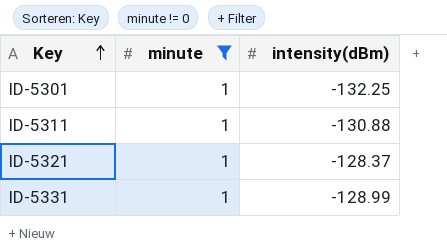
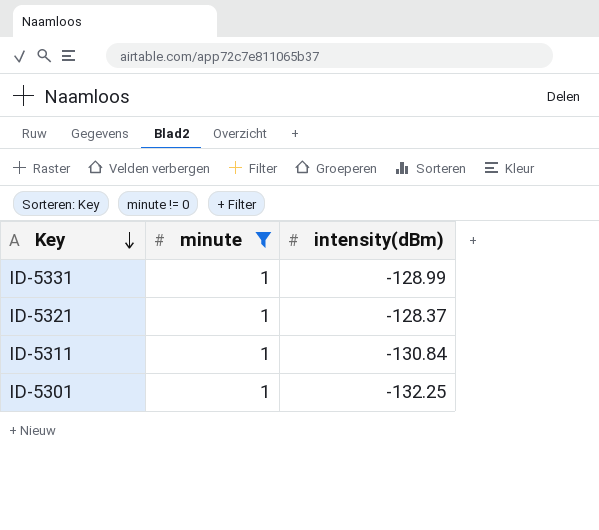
row order: Key ascending -> Key descending
ID-5311 | intensity(dBm): -130.88 -> -130.84

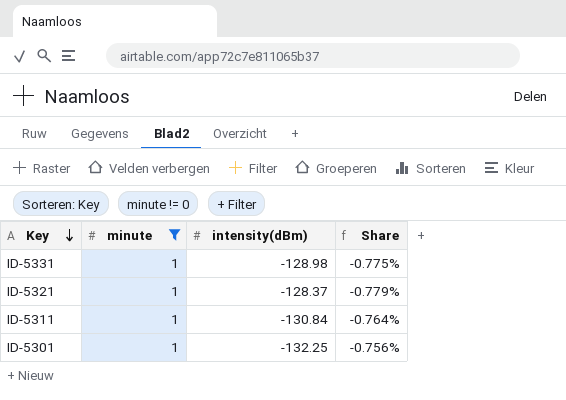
column Share | formula: none -> [minute] / [intensity(dBm)]
ID-5331 | intensity(dBm): -128.99 -> -128.98

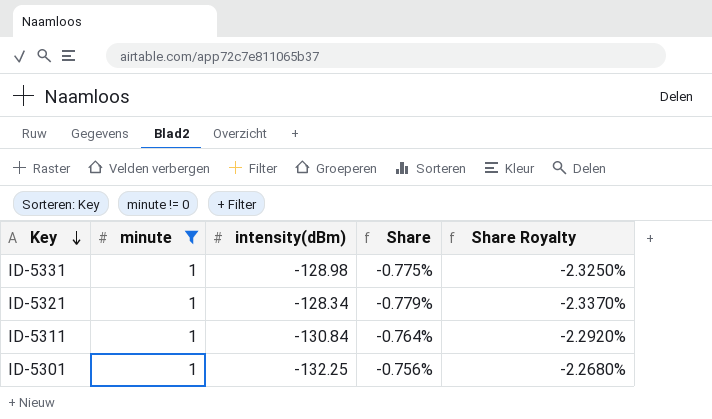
column Share Royalty | formula: none -> [Share] * 3
ID-5321 | intensity(dBm): -128.37 -> -128.34

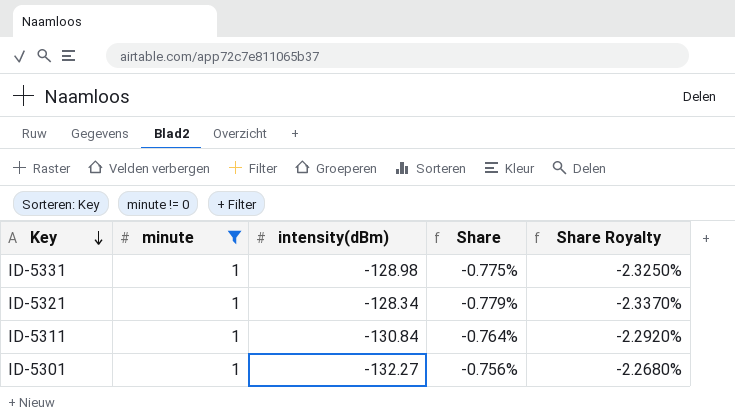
ID-5301 | intensity(dBm): -132.25 -> -132.27

